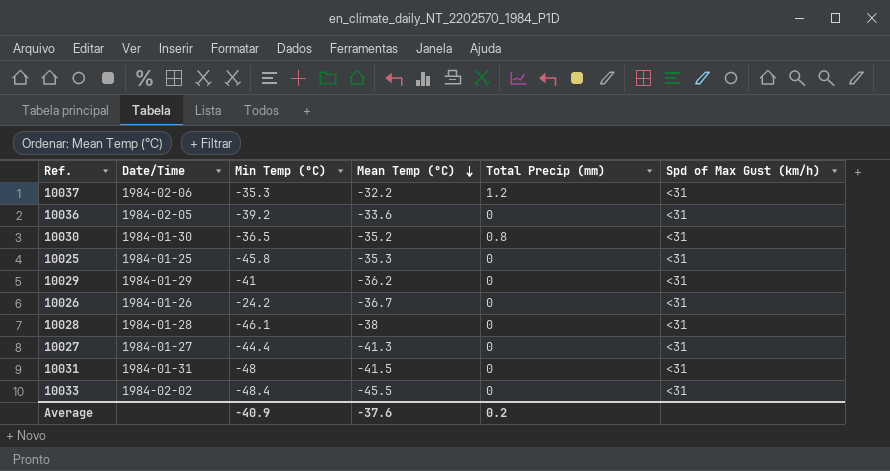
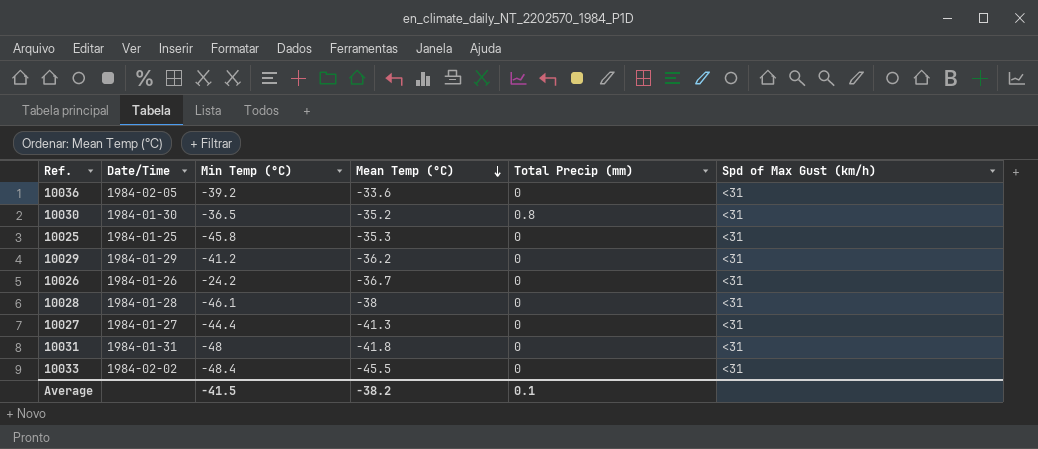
row 10037: 1984-02-06 | -35.3 | -32.2 | 1.2 | <31 -> none
10029 | Min Temp (°C): -41 -> -41.2
10031 | Mean Temp (°C): -41.5 -> -41.8
Average | Min Temp (°C): -40.9 -> -41.5
Average | Mean Temp (°C): -37.6 -> -38.2
Average | Total Precip (mm): 0.2 -> 0.1

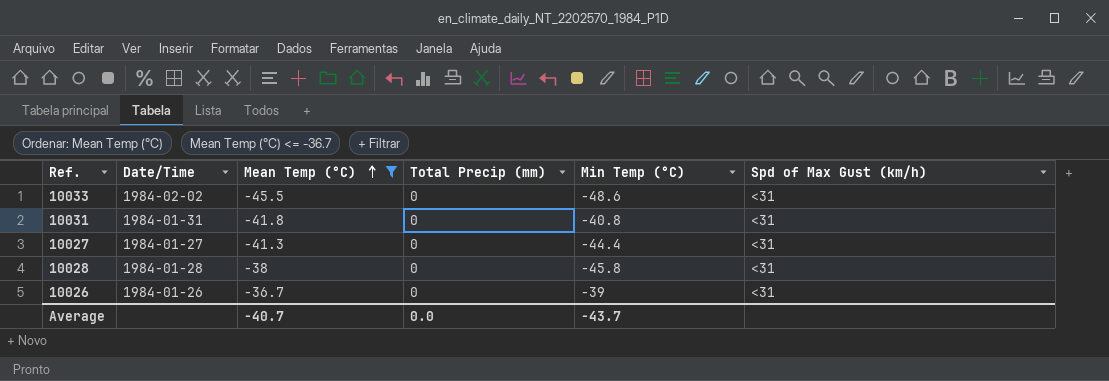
filter: none -> Mean Temp (°C) <= -36.7
row order: Mean Temp (°C) descending -> Mean Temp (°C) ascending
column Min Temp (°C) | position: 3 -> 5
10033 | Min Temp (°C): -48.4 -> -48.6
10031 | Min Temp (°C): -48 -> -40.8
10028 | Min Temp (°C): -46.1 -> -45.8
10026 | Min Temp (°C): -24.2 -> -39
Average | Mean Temp (°C): -38.2 -> -40.7
Average | Total Precip (mm): 0.1 -> 0.0
Average | Min Temp (°C): -41.5 -> -43.7

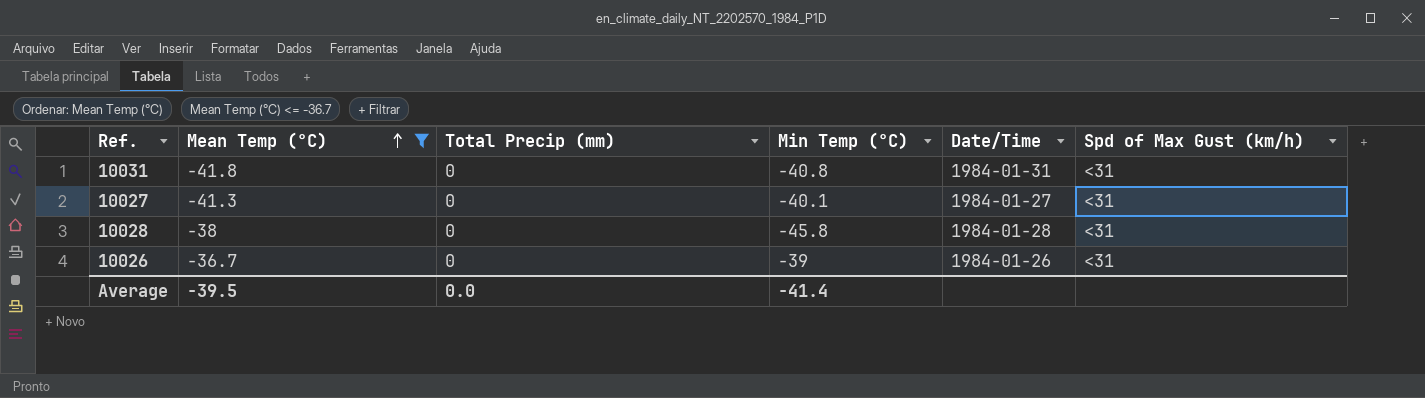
column Date/Time | position: 2 -> 5
row 10033: 1984-02-02 | -45.5 | 0 | -48.6 | <31 -> none
10027 | Min Temp (°C): -44.4 -> -40.1
Average | Mean Temp (°C): -40.7 -> -39.5
Average | Min Temp (°C): -43.7 -> -41.4

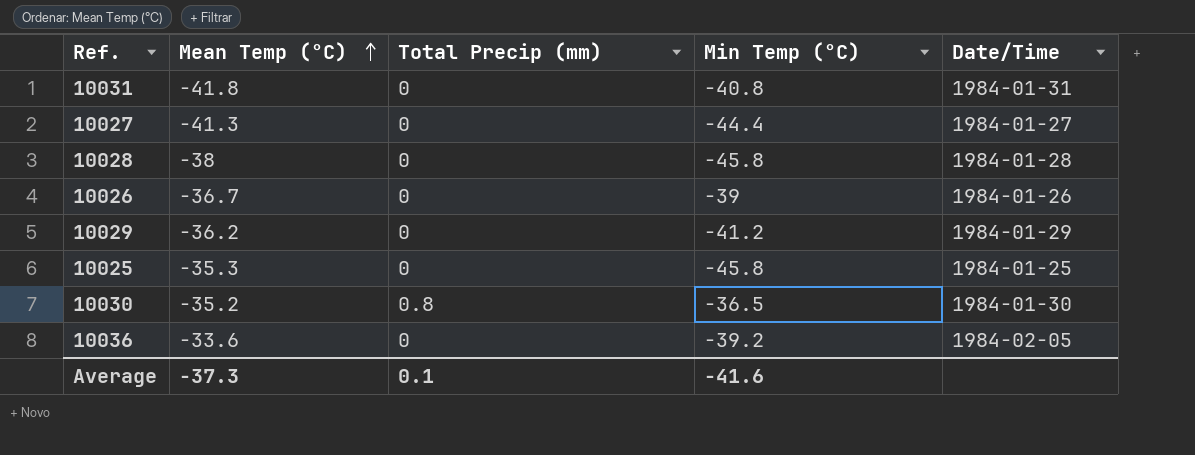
filter: Mean Temp (°C) <= -36.7 -> none
column Spd of Max Gust (km/h) | position: 6 -> none
10027 | Min Temp (°C): -40.1 -> -44.4
Average | Mean Temp (°C): -39.5 -> -37.3
Average | Total Precip (mm): 0.0 -> 0.1
Average | Min Temp (°C): -41.4 -> -41.6

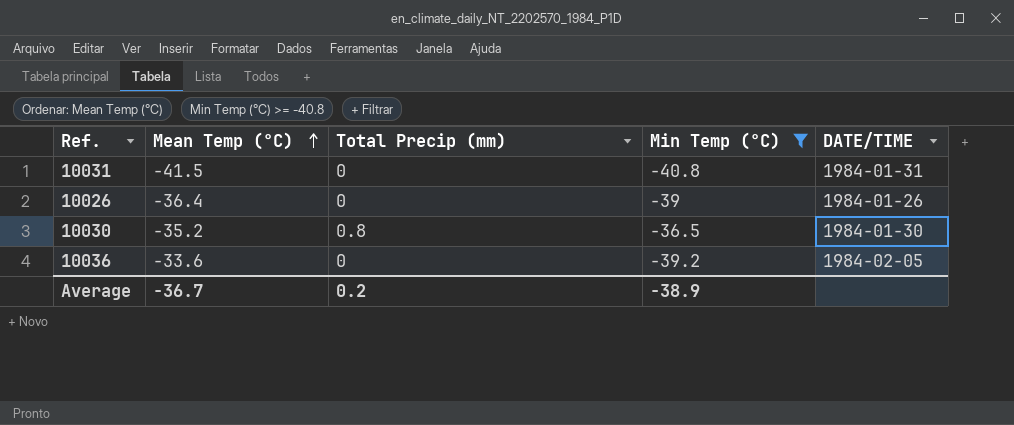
filter: none -> Min Temp (°C) >= -40.8
column name: Date/Time -> DATE/TIME
10031 | Mean Temp (°C): -41.8 -> -41.5
10026 | Mean Temp (°C): -36.7 -> -36.4
Average | Mean Temp (°C): -37.3 -> -36.7
Average | Total Precip (mm): 0.1 -> 0.2
Average | Min Temp (°C): -41.6 -> -38.9

